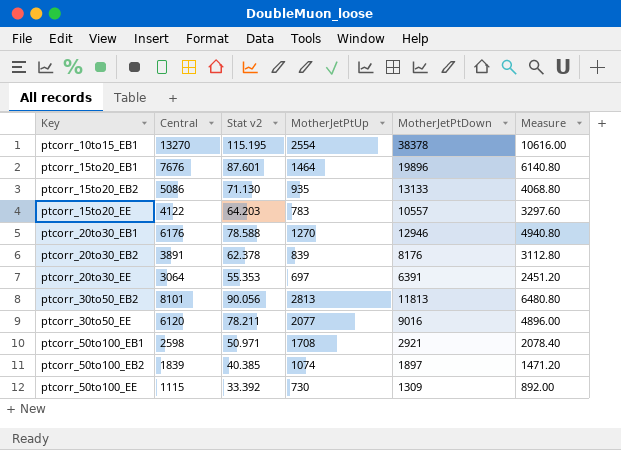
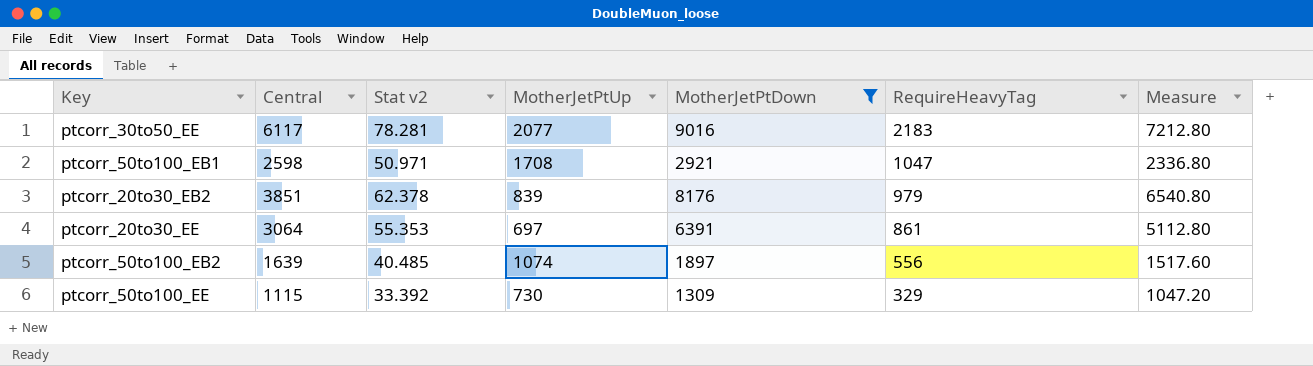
filter: none -> MotherJetPtDown <= 9016
row order: Key ascending -> RequireHeavyTag descending
column RequireHeavyTag | position: none -> 6
column Measure | formula: [Central] * 0.8 -> [MotherJetPtDown] * 0.8
ptcorr_30to50_EE | Central: 6120 -> 6117
ptcorr_30to50_EE | Stat v2: 78.211 -> 78.281
ptcorr_20to30_EB2 | Central: 3891 -> 3851
ptcorr_50to100_EB2 | Central: 1839 -> 1639
ptcorr_50to100_EB2 | Stat v2: 40.385 -> 40.485

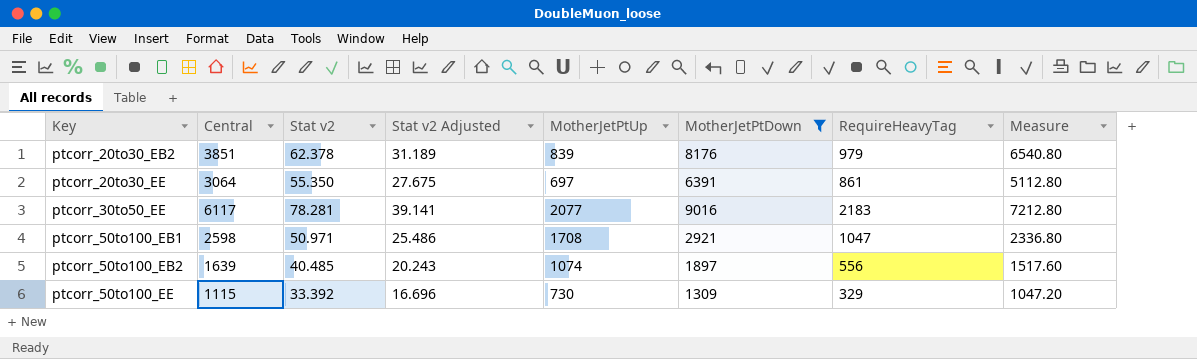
row order: RequireHeavyTag descending -> Key ascending
column Stat v2 Adjusted | formula: none -> [Stat v2] * 0.5
ptcorr_20to30_EE | Stat v2: 55.353 -> 55.350

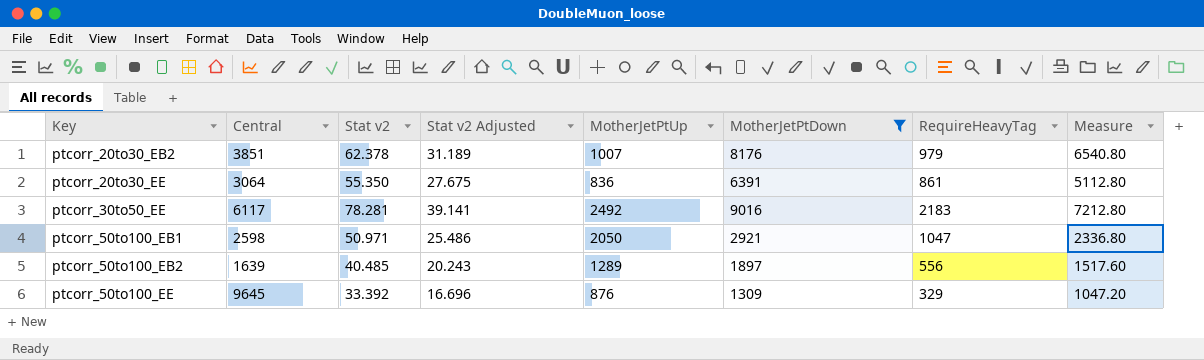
ptcorr_20to30_EB2 | MotherJetPtUp: 839 -> 1007
ptcorr_20to30_EE | MotherJetPtUp: 697 -> 836
ptcorr_30to50_EE | MotherJetPtUp: 2077 -> 2492
ptcorr_50to100_EB1 | MotherJetPtUp: 1708 -> 2050
ptcorr_50to100_EB2 | MotherJetPtUp: 1074 -> 1289
ptcorr_50to100_EE | Central: 1115 -> 9645
ptcorr_50to100_EE | MotherJetPtUp: 730 -> 876

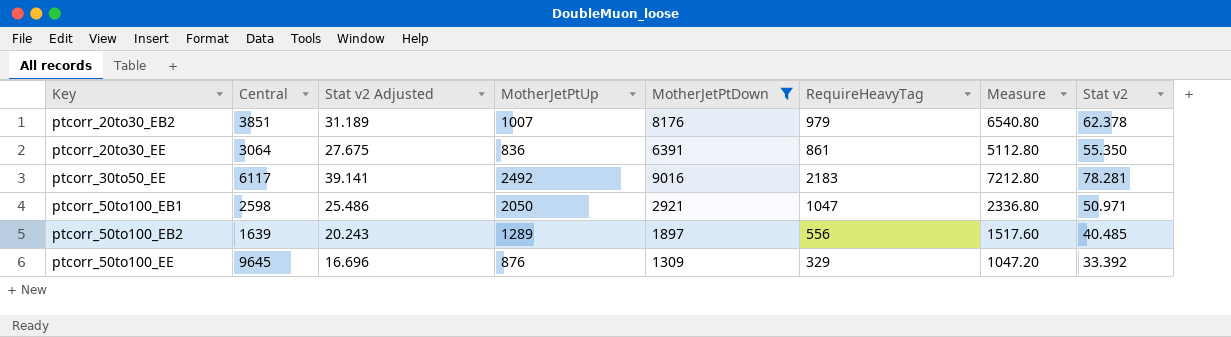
column Stat v2 | position: 3 -> 8

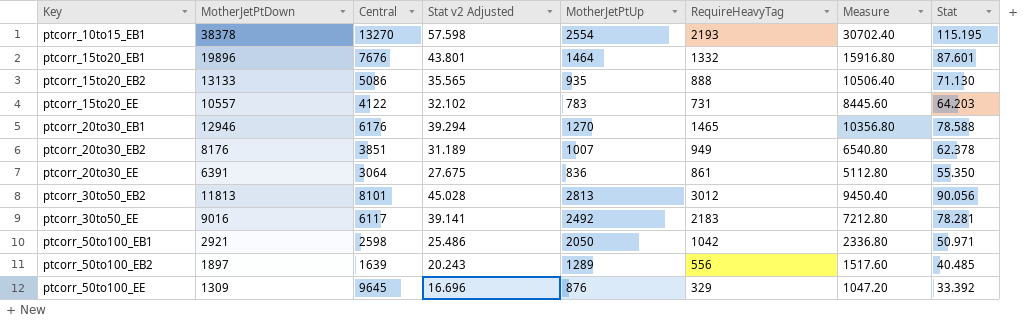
filter: MotherJetPtDown <= 9016 -> none
column MotherJetPtDown | position: 5 -> 2
column name: Stat v2 -> Stat
ptcorr_20to30_EB2 | RequireHeavyTag: 979 -> 949
ptcorr_50to100_EB1 | RequireHeavyTag: 1047 -> 1042

